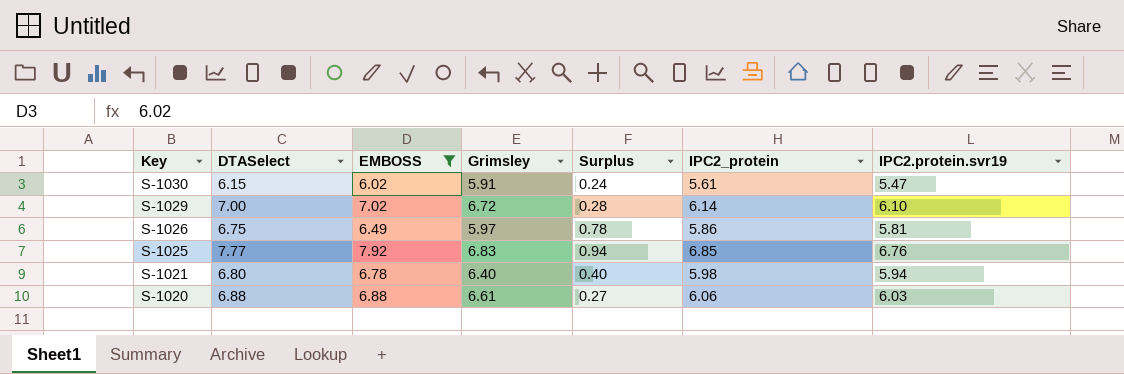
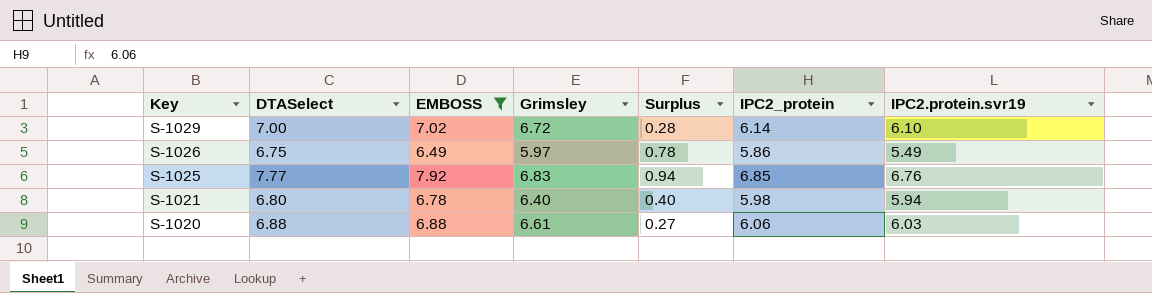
row S-1030: 6.15 | 6.02 | 5.91 | 0.24 | 5.61 | 5.47 -> none
S-1026 | IPC2.protein.svr19: 5.81 -> 5.49

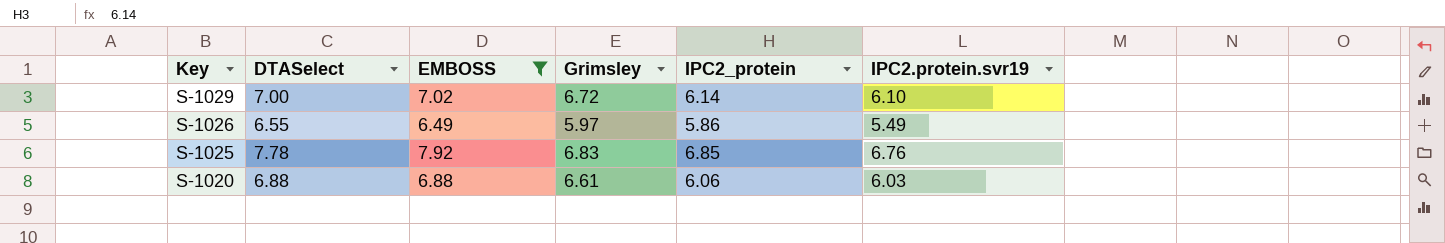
column Surplus | formula: [DTASelect] - [Grimsley] -> none
row S-1021: 6.80 | 6.78 | 6.40 | 0.40 | 5.98 | 5.94 -> none
S-1026 | DTASelect: 6.75 -> 6.55
S-1025 | DTASelect: 7.77 -> 7.78

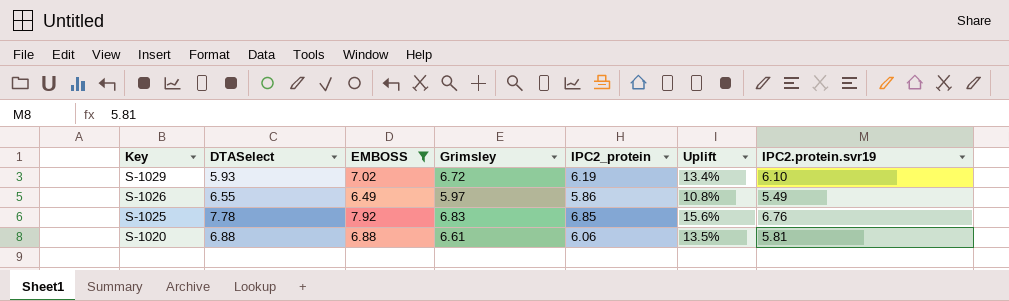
column Uplift | formula: none -> ([EMBOSS] - [IPC2_protein]) / [IPC2_protein]
S-1029 | DTASelect: 7.00 -> 5.93
S-1029 | IPC2_protein: 6.14 -> 6.19
S-1020 | IPC2.protein.svr19: 6.03 -> 5.81

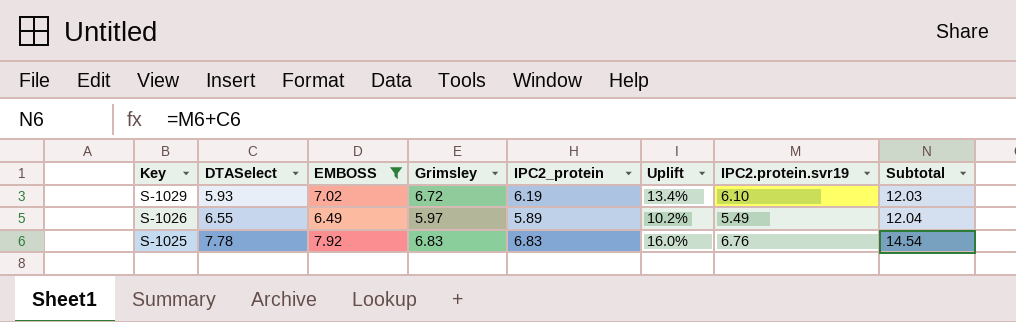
column Subtotal | formula: none -> [DTASelect] + [IPC2.protein.svr19]
row S-1020: 6.88 | 6.88 | 6.61 | 6.06 | 13.5% | 5.81 -> none
S-1026 | IPC2_protein: 5.86 -> 5.89
S-1026 | Uplift: 10.8% -> 10.2%
S-1025 | IPC2_protein: 6.85 -> 6.83
S-1025 | Uplift: 15.6% -> 16.0%

